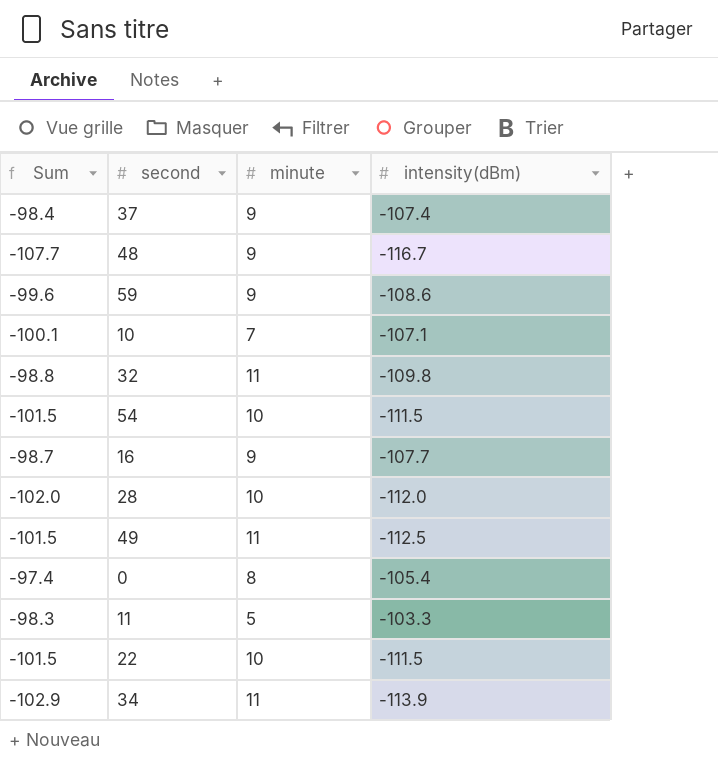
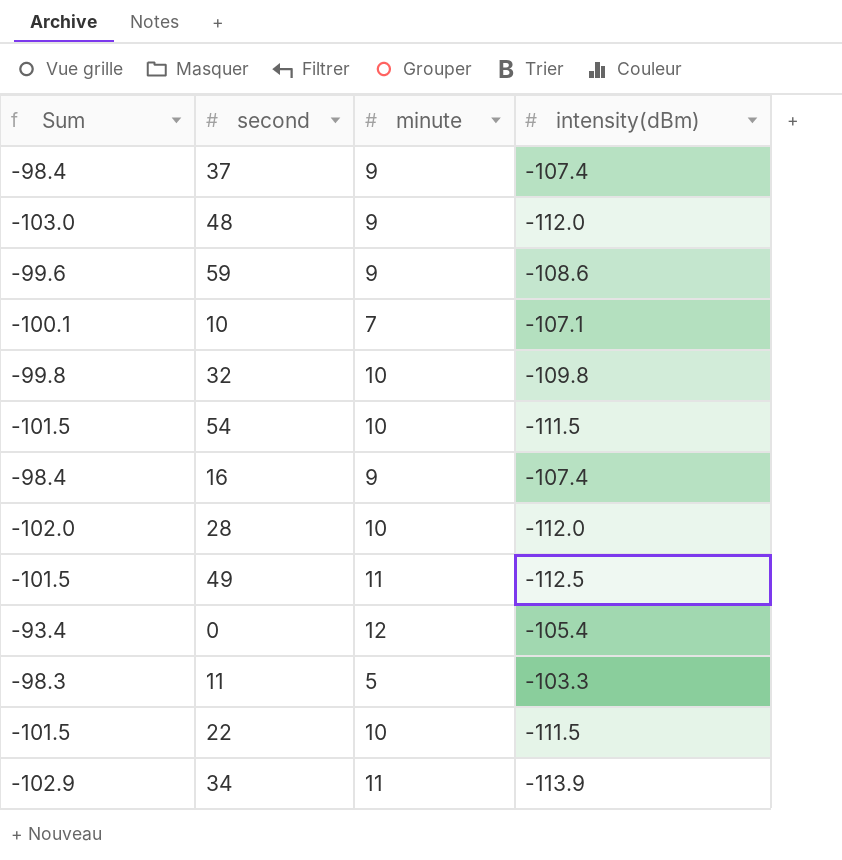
48 | Sum: -107.7 -> -103.0
48 | intensity(dBm): -116.7 -> -112.0
32 | Sum: -98.8 -> -99.8
32 | minute: 11 -> 10
16 | Sum: -98.7 -> -98.4
16 | intensity(dBm): -107.7 -> -107.4
0 | Sum: -97.4 -> -93.4
0 | minute: 8 -> 12

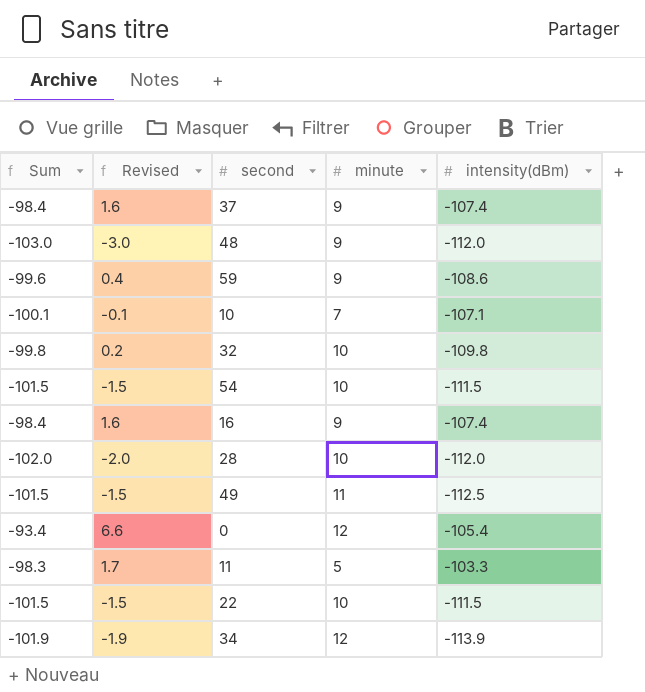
column Revised | formula: none -> [Sum] + 100
34 | Sum: -102.9 -> -101.9
34 | minute: 11 -> 12

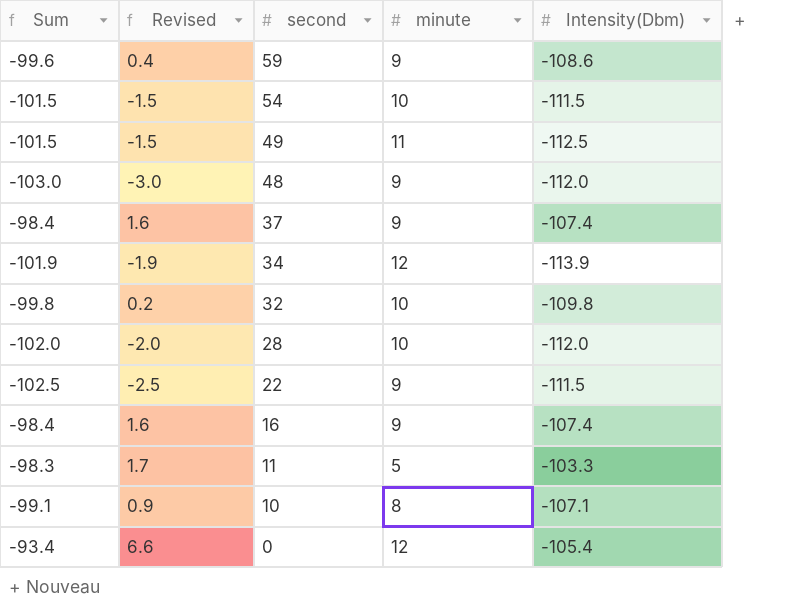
row order: none -> second descending
column name: intensity(dBm) -> Intensity(Dbm)
22 | Sum: -101.5 -> -102.5
22 | Revised: -1.5 -> -2.5
22 | minute: 10 -> 9
10 | Sum: -100.1 -> -99.1
10 | Revised: -0.1 -> 0.9
10 | minute: 7 -> 8

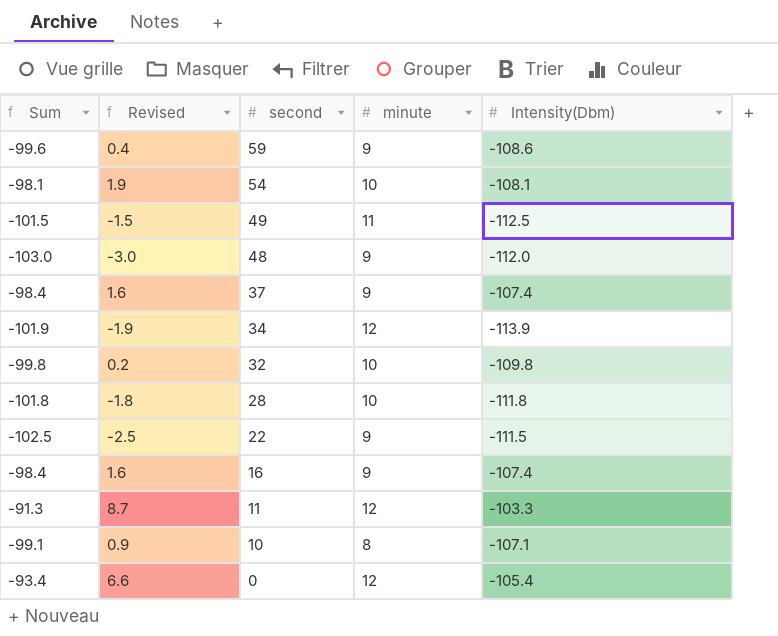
54 | Sum: -101.5 -> -98.1
54 | Revised: -1.5 -> 1.9
54 | Intensity(Dbm): -111.5 -> -108.1
28 | Sum: -102.0 -> -101.8
28 | Revised: -2.0 -> -1.8
28 | Intensity(Dbm): -112.0 -> -111.8
11 | Sum: -98.3 -> -91.3
11 | Revised: 1.7 -> 8.7
11 | minute: 5 -> 12

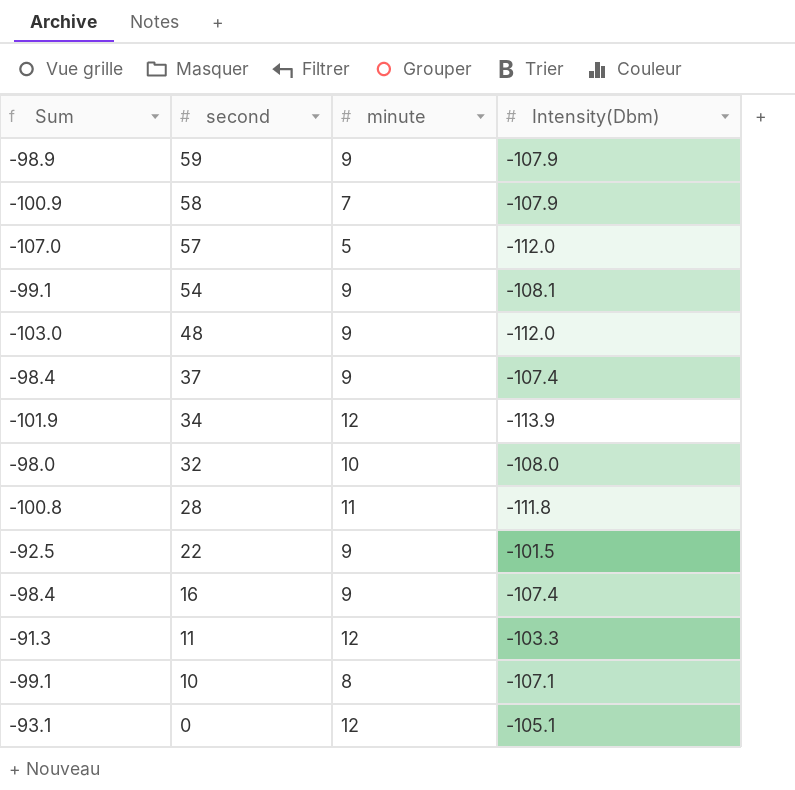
column Revised | formula: [Sum] + 100 -> none
row 49: -101.5 | -1.5 | 11 | -112.5 -> none
59 | Sum: -99.6 -> -98.9
59 | Intensity(Dbm): -108.6 -> -107.9
row 58: none -> -100.9 | 7 | -107.9
row 57: none -> -107.0 | 5 | -112.0
54 | Sum: -98.1 -> -99.1
54 | minute: 10 -> 9
32 | Sum: -99.8 -> -98.0
32 | Intensity(Dbm): -109.8 -> -108.0
28 | Sum: -101.8 -> -100.8
28 | minute: 10 -> 11
22 | Sum: -102.5 -> -92.5
22 | Intensity(Dbm): -111.5 -> -101.5
0 | Sum: -93.4 -> -93.1
0 | Intensity(Dbm): -105.4 -> -105.1

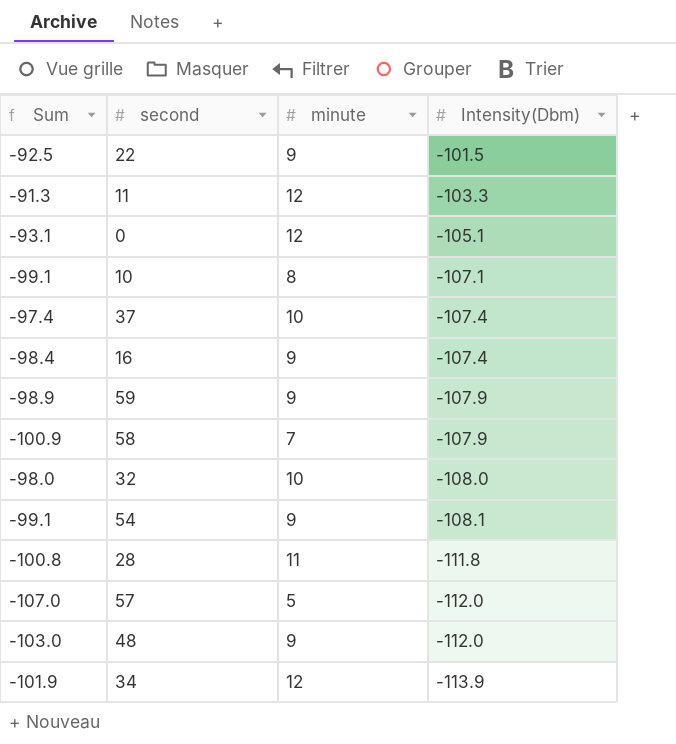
row order: second descending -> Intensity(Dbm) descending
37 | Sum: -98.4 -> -97.4
37 | minute: 9 -> 10

